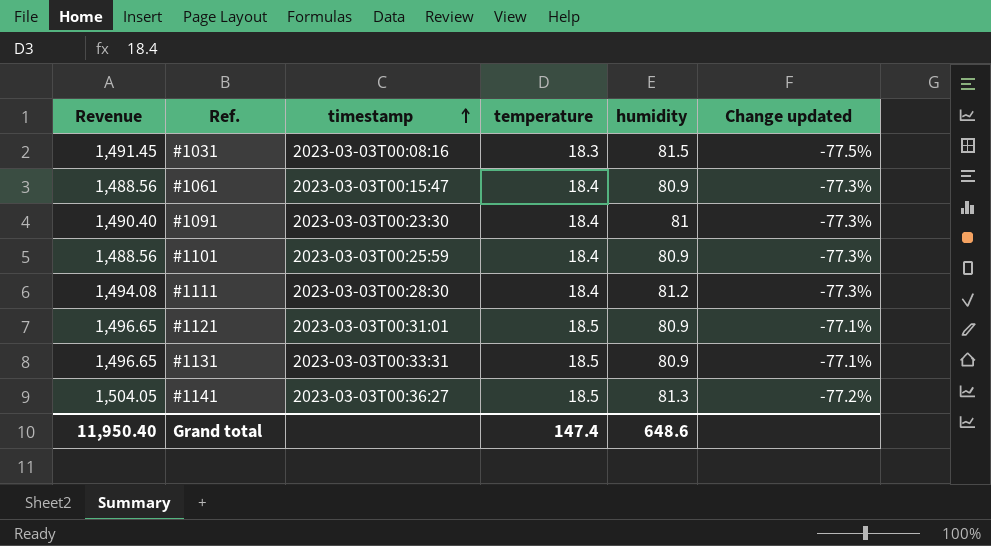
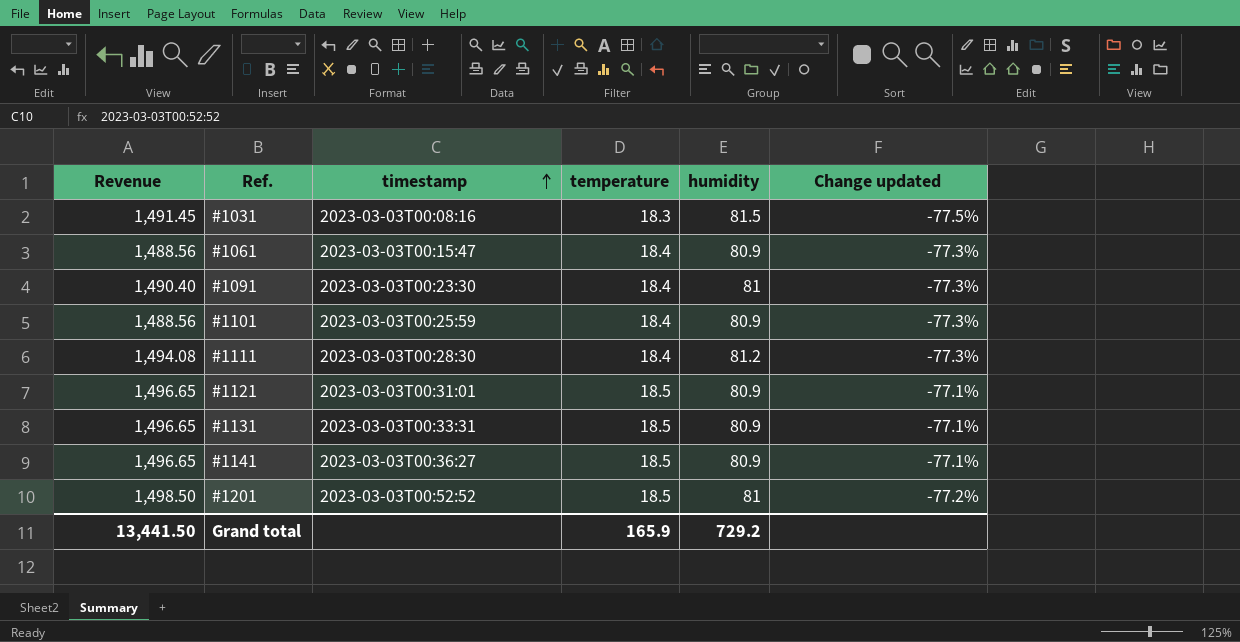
#1141 | Revenue: 1,504.05 -> 1,496.65
#1141 | humidity: 81.3 -> 80.9
#1141 | Change updated: -77.2% -> -77.1%
row #1201: none -> 1,498.50 | 2023-03-03T00:52:52 | 18.5 | 81 | -77.2%
Grand total | Revenue: 11,950.40 -> 13,441.50
Grand total | temperature: 147.4 -> 165.9
Grand total | humidity: 648.6 -> 729.2

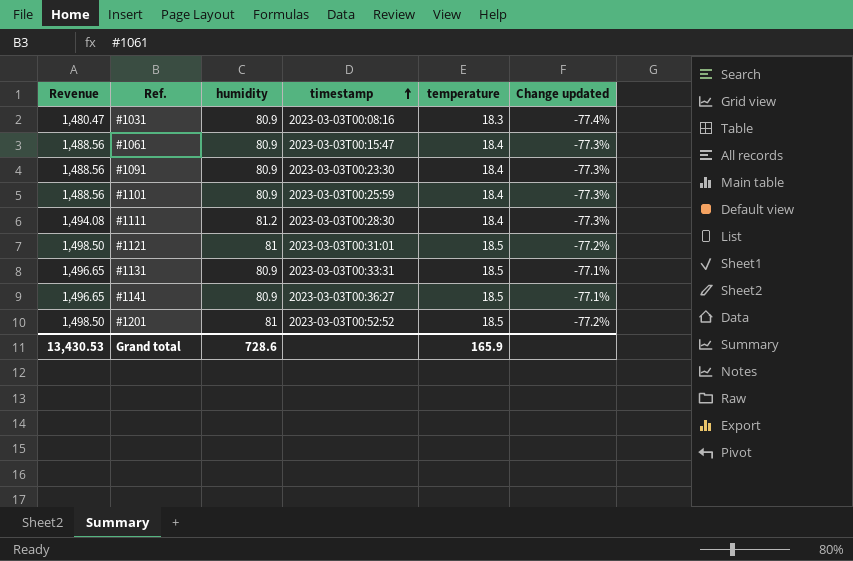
column humidity | position: 5 -> 3
#1031 | Revenue: 1,491.45 -> 1,480.47
#1031 | humidity: 81.5 -> 80.9
#1031 | Change updated: -77.5% -> -77.4%
#1091 | Revenue: 1,490.40 -> 1,488.56
#1091 | humidity: 81 -> 80.9
#1121 | Revenue: 1,496.65 -> 1,498.50
#1121 | humidity: 80.9 -> 81
#1121 | Change updated: -77.1% -> -77.2%
Grand total | Revenue: 13,441.50 -> 13,430.53
Grand total | humidity: 729.2 -> 728.6

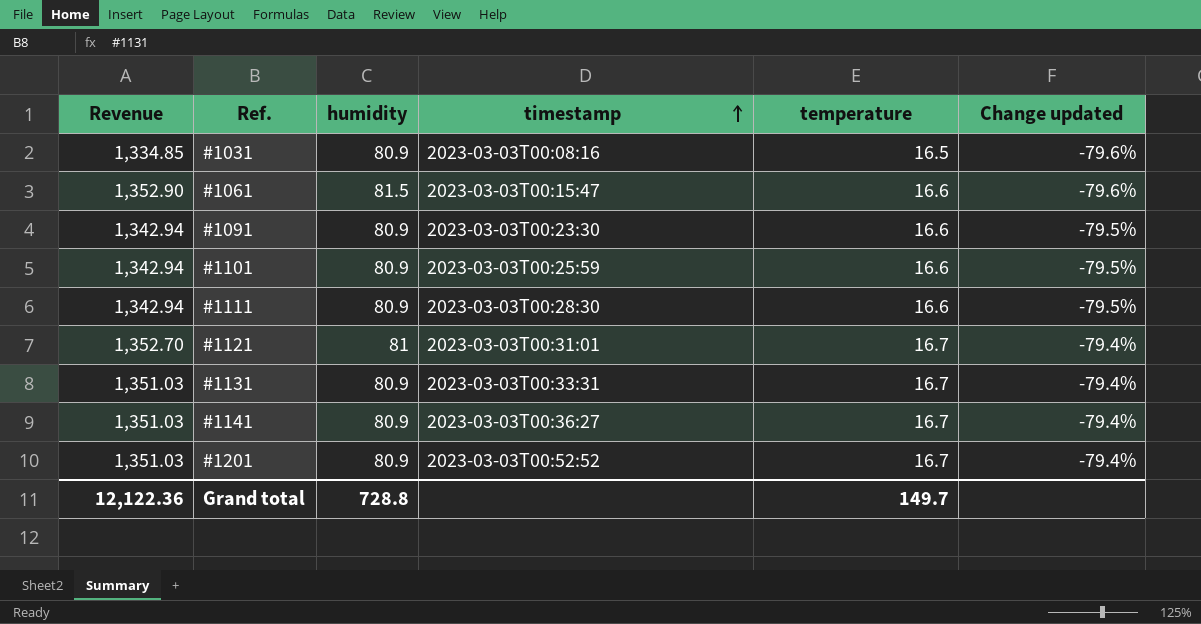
#1031 | Revenue: 1,480.47 -> 1,334.85
#1031 | temperature: 18.3 -> 16.5
#1031 | Change updated: -77.4% -> -79.6%
#1061 | Revenue: 1,488.56 -> 1,352.90
#1061 | humidity: 80.9 -> 81.5
#1061 | temperature: 18.4 -> 16.6
#1061 | Change updated: -77.3% -> -79.6%
#1091 | Revenue: 1,488.56 -> 1,342.94
#1091 | temperature: 18.4 -> 16.6
#1091 | Change updated: -77.3% -> -79.5%
#1101 | Revenue: 1,488.56 -> 1,342.94
#1101 | temperature: 18.4 -> 16.6
#1101 | Change updated: -77.3% -> -79.5%
#1111 | Revenue: 1,494.08 -> 1,342.94
#1111 | humidity: 81.2 -> 80.9
#1111 | temperature: 18.4 -> 16.6
#1111 | Change updated: -77.3% -> -79.5%
#1121 | Revenue: 1,498.50 -> 1,352.70
#1121 | temperature: 18.5 -> 16.7
#1121 | Change updated: -77.2% -> -79.4%
#1131 | Revenue: 1,496.65 -> 1,351.03
#1131 | temperature: 18.5 -> 16.7
#1131 | Change updated: -77.1% -> -79.4%
#1141 | Revenue: 1,496.65 -> 1,351.03
#1141 | temperature: 18.5 -> 16.7
#1141 | Change updated: -77.1% -> -79.4%
#1201 | Revenue: 1,498.50 -> 1,351.03
#1201 | humidity: 81 -> 80.9
#1201 | temperature: 18.5 -> 16.7
#1201 | Change updated: -77.2% -> -79.4%
Grand total | Revenue: 13,430.53 -> 12,122.36
Grand total | humidity: 728.6 -> 728.8
Grand total | temperature: 165.9 -> 149.7

